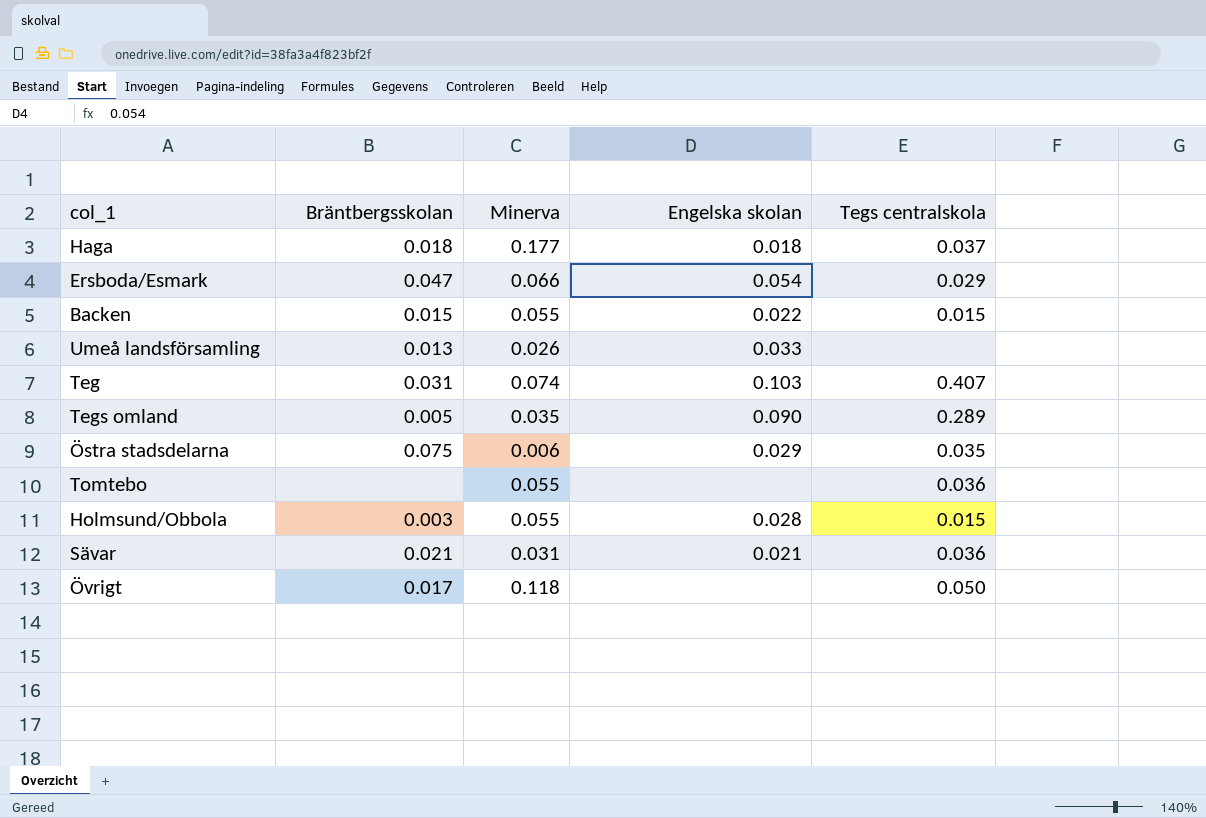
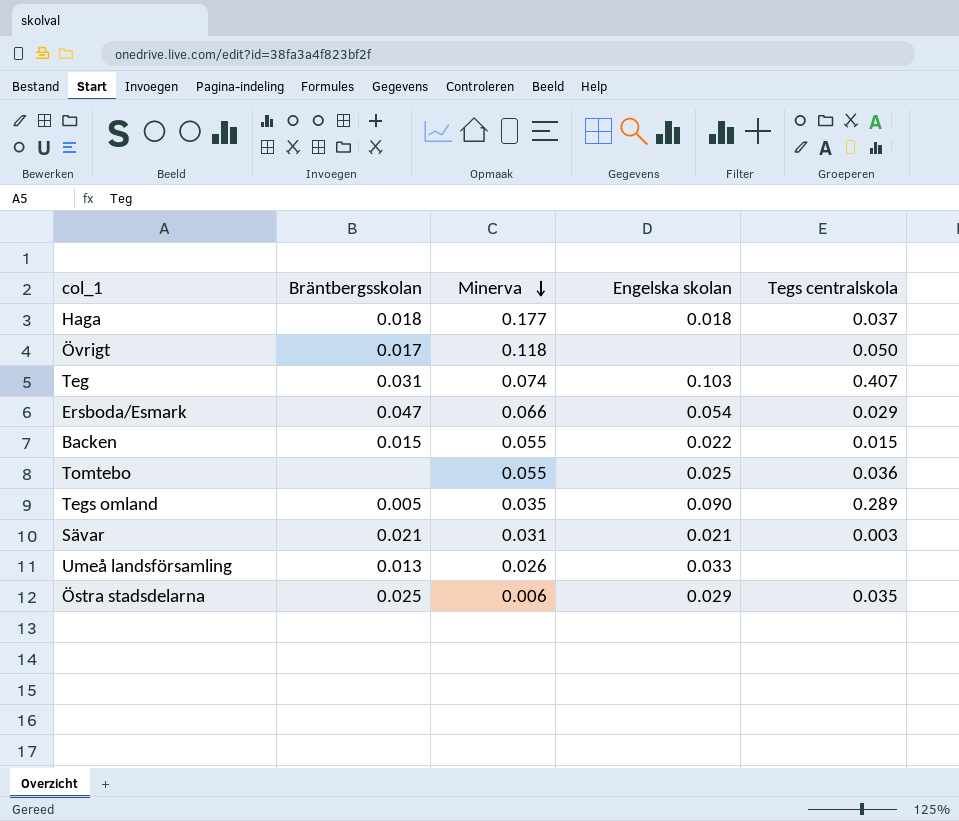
row order: none -> Minerva descending
row Holmsund/Obbola: 0.003 | 0.055 | 0.028 | 0.015 -> none
Tomtebo | Engelska skolan: none -> 0.025
Sävar | Tegs centralskola: 0.036 -> 0.003
Östra stadsdelarna | Bräntbergsskolan: 0.075 -> 0.025

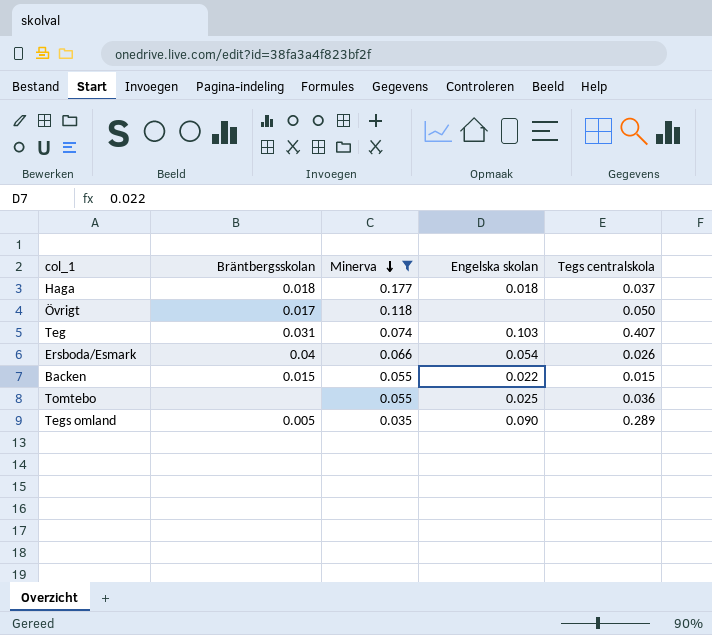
filter: none -> Minerva >= 0.035
Ersboda/Esmark | Bräntbergsskolan: 0.047 -> 0.04
Ersboda/Esmark | Tegs centralskola: 0.029 -> 0.026

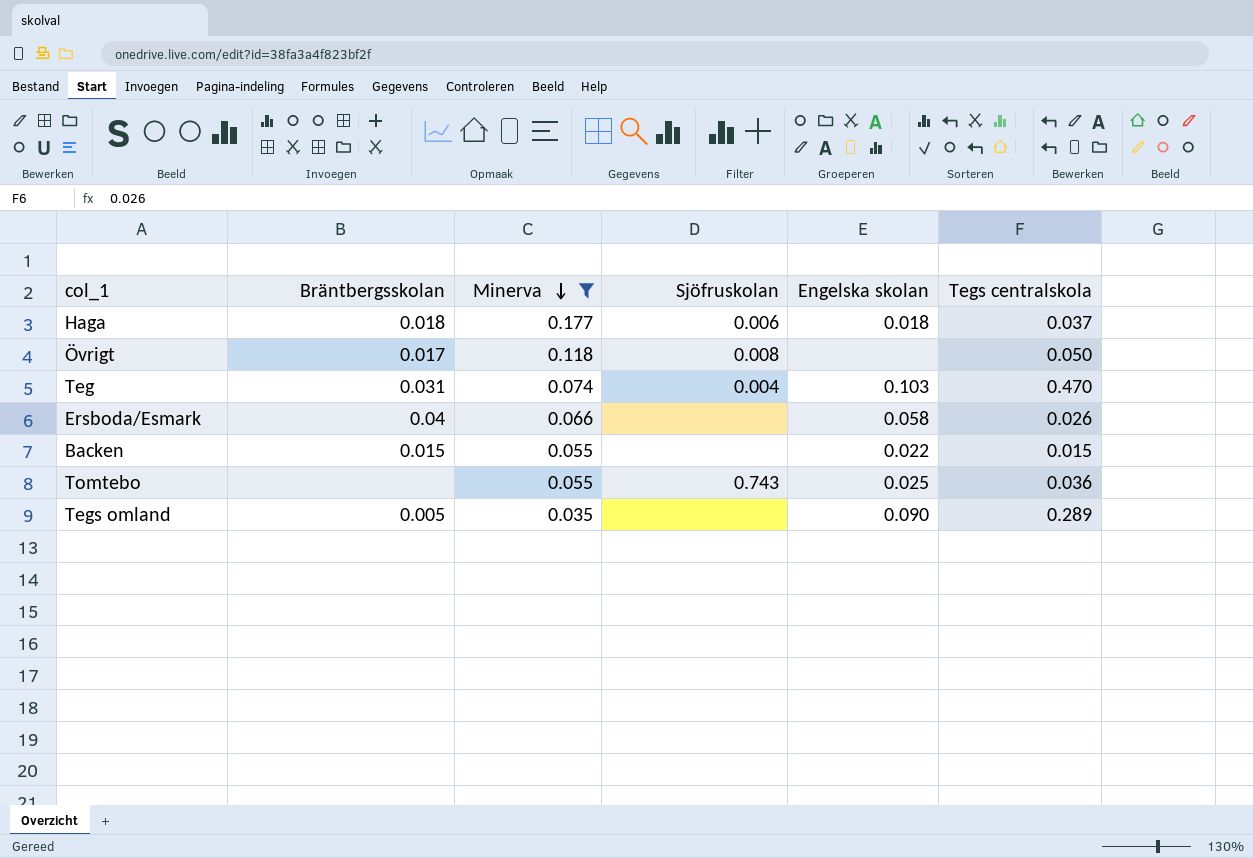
column Sjöfruskolan | position: none -> 4
Teg | Tegs centralskola: 0.407 -> 0.470
Ersboda/Esmark | Engelska skolan: 0.054 -> 0.058

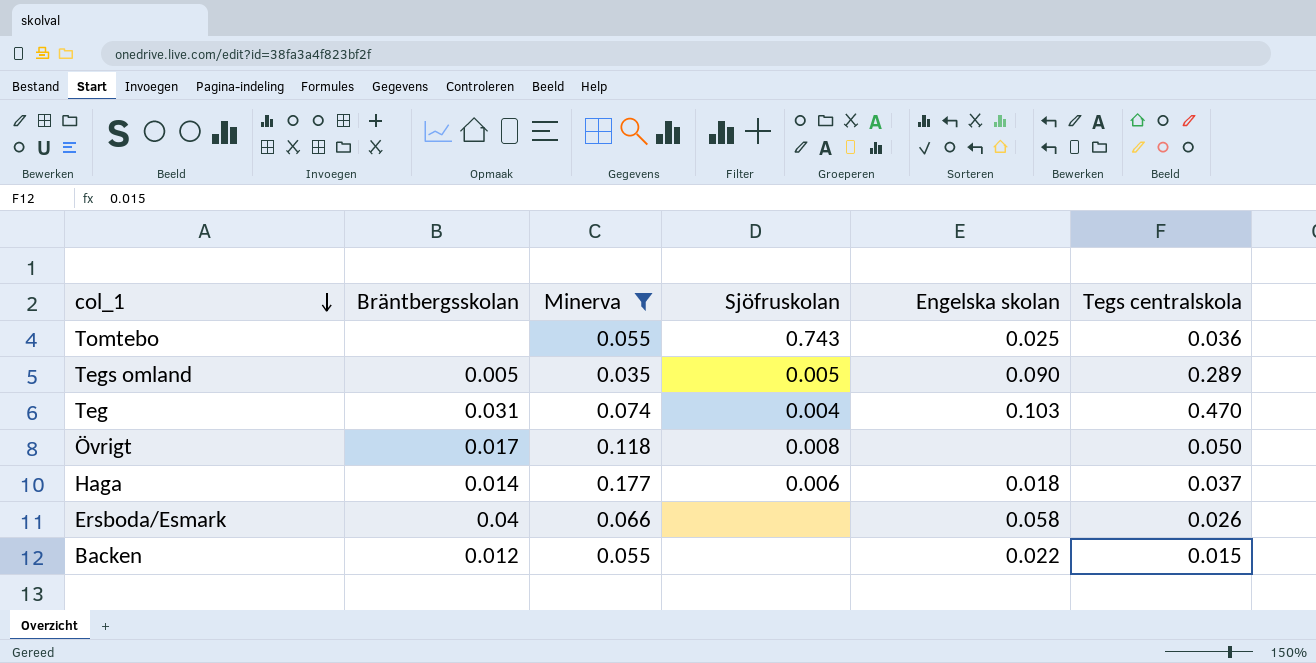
row order: Minerva descending -> col_1 descending
Tegs omland | Sjöfruskolan: none -> 0.005
Haga | Bräntbergsskolan: 0.018 -> 0.014
Backen | Bräntbergsskolan: 0.015 -> 0.012

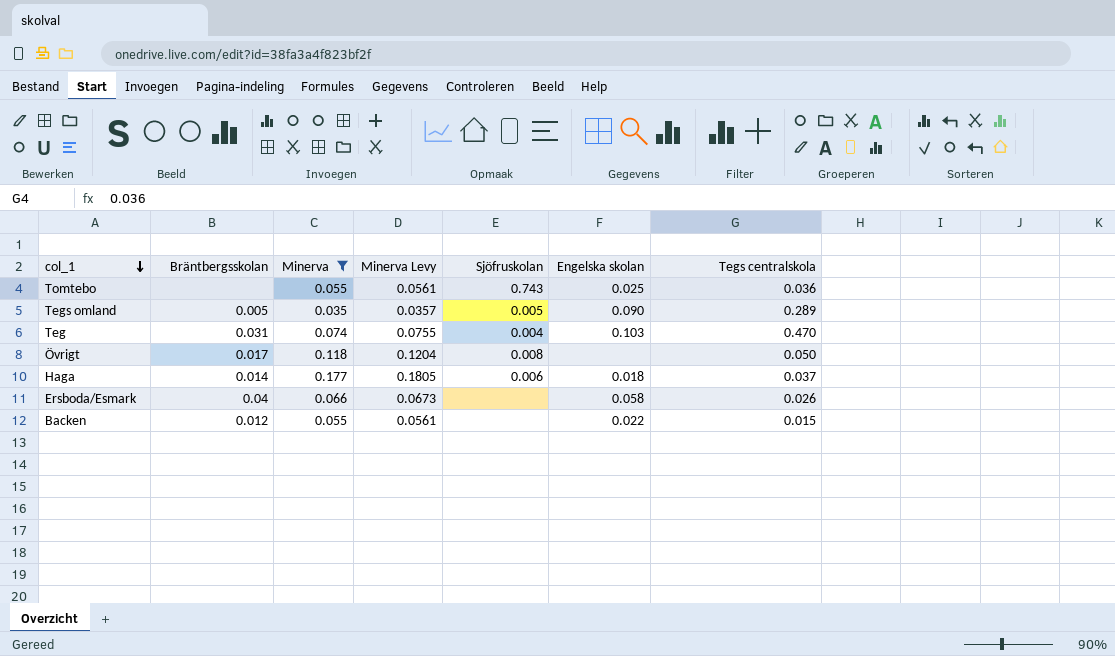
column Minerva Levy | formula: none -> [Minerva] * 1.02

